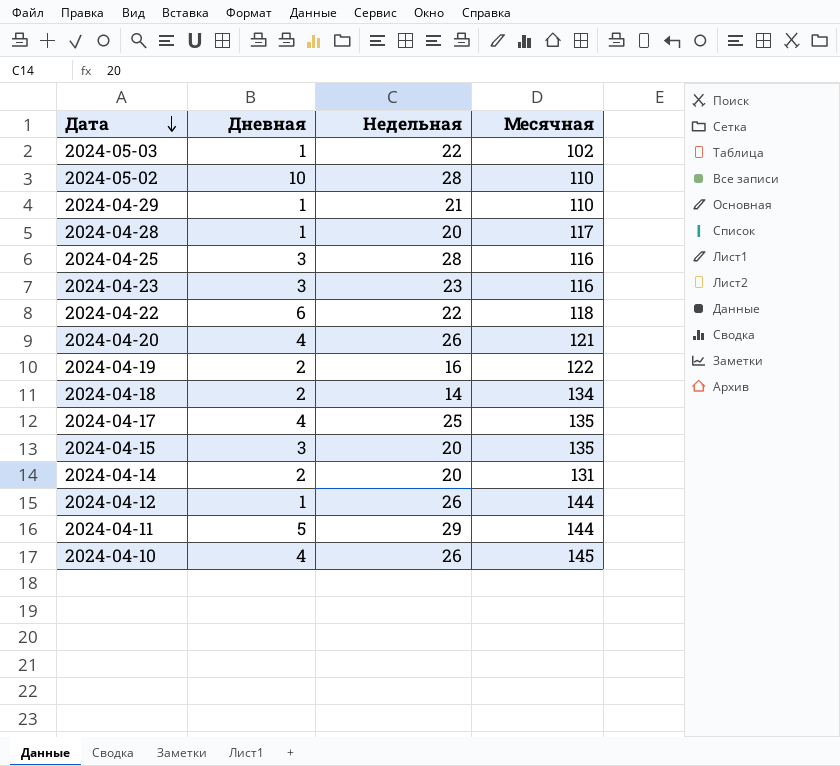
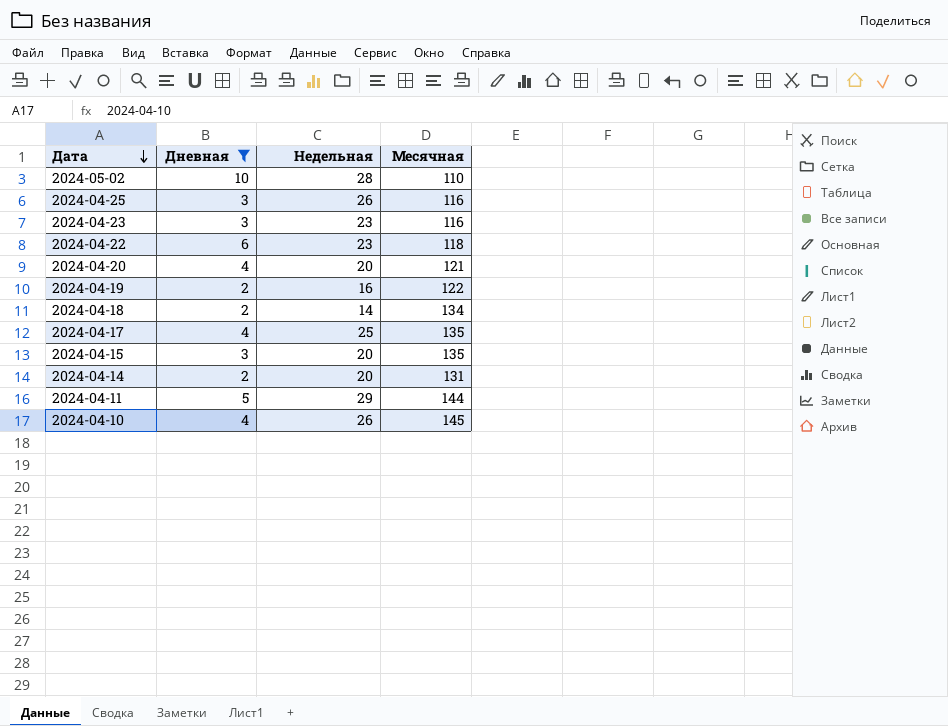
filter: none -> Дневная != 1
2024-04-25 | Недельная: 28 -> 26
2024-04-22 | Недельная: 22 -> 23
2024-04-20 | Недельная: 26 -> 20

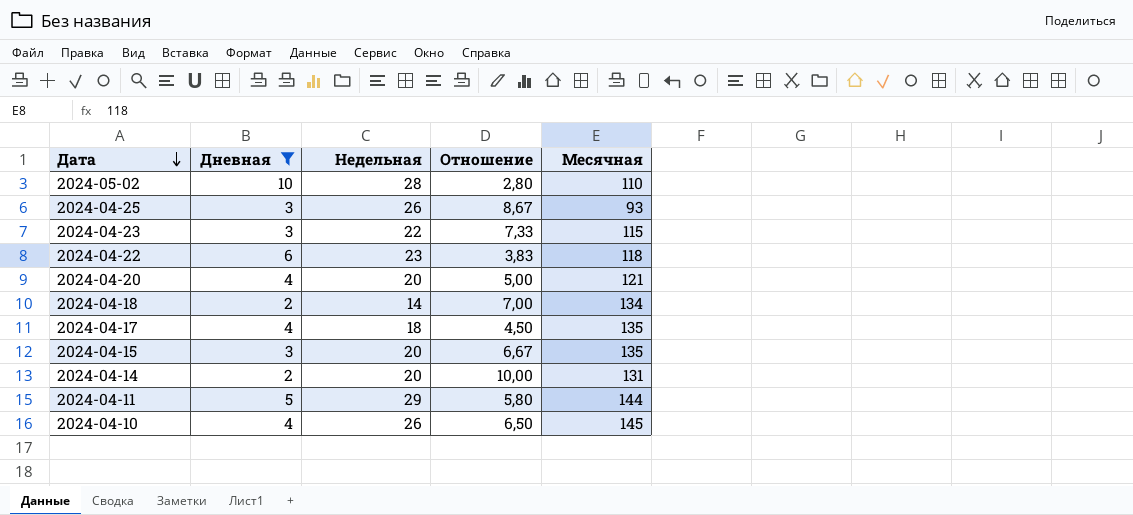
column Отношение | formula: none -> [Недельная] / [Дневная]
row 2024-04-19: 2 | 16 | 122 -> none
2024-04-25 | Месячная: 116 -> 93
2024-04-23 | Недельная: 23 -> 22
2024-04-23 | Месячная: 116 -> 115
2024-04-17 | Недельная: 25 -> 18

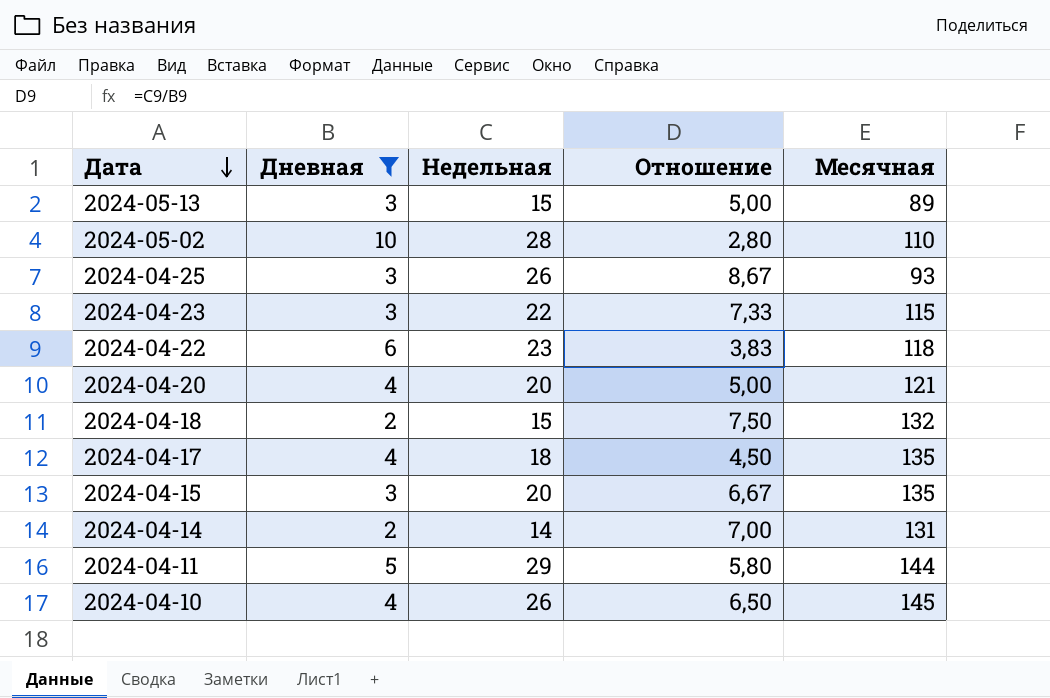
row 2024-05-13: none -> 3 | 15 | 5,00 | 89
2024-04-18 | Недельная: 14 -> 15
2024-04-18 | Отношение: 7,00 -> 7,50
2024-04-18 | Месячная: 134 -> 132
2024-04-14 | Недельная: 20 -> 14
2024-04-14 | Отношение: 10,00 -> 7,00

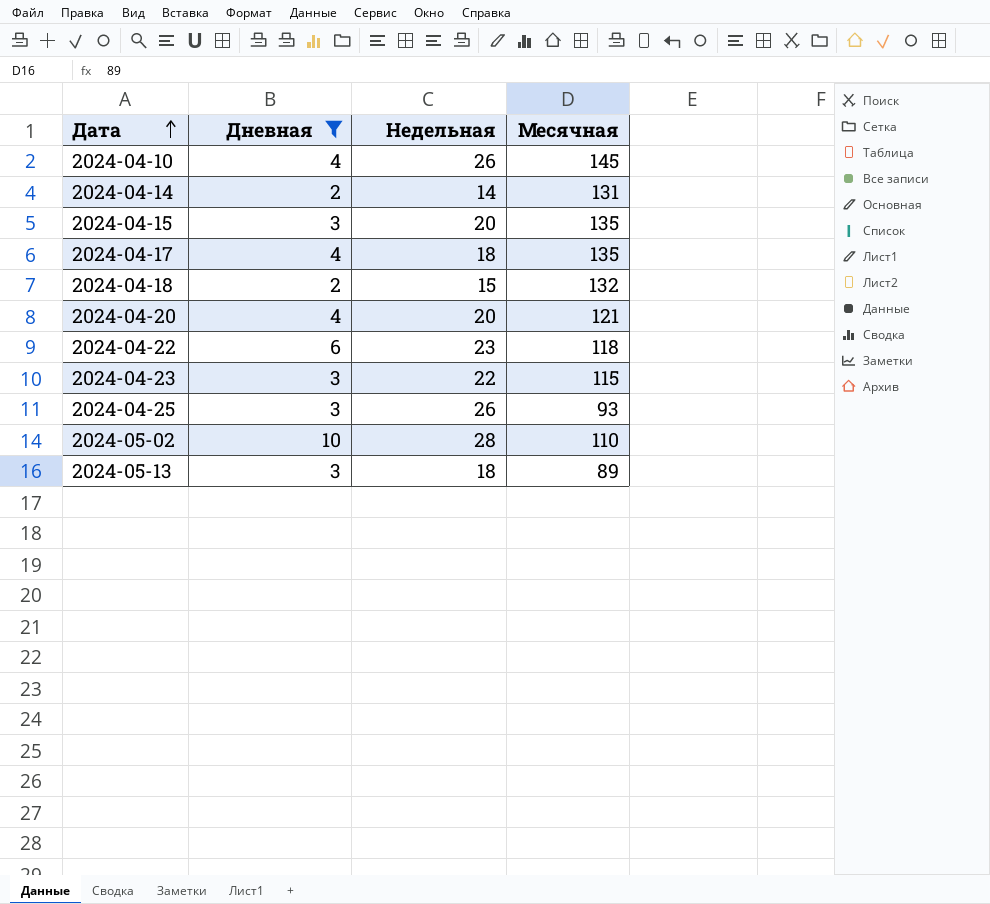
row order: Дата descending -> Дата ascending
column Отношение | formula: [Недельная] / [Дневная] -> none
row 2024-04-11: 5 | 29 | 5,80 | 144 -> none
2024-05-13 | Недельная: 15 -> 18

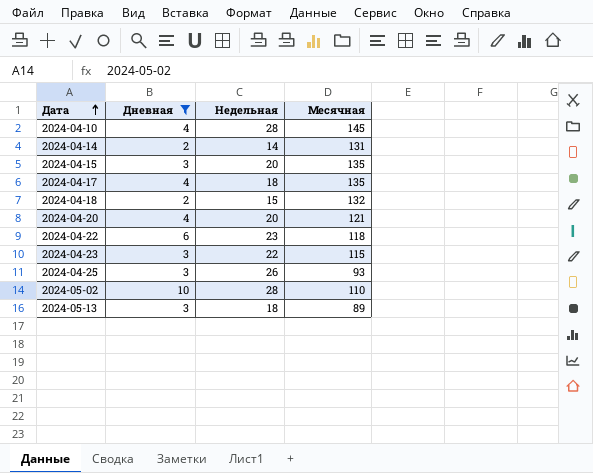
2024-04-10 | Недельная: 26 -> 28

